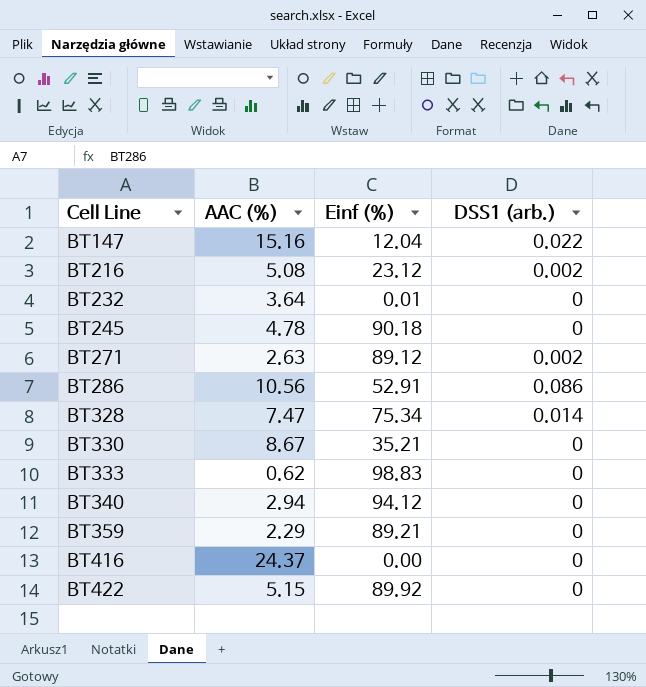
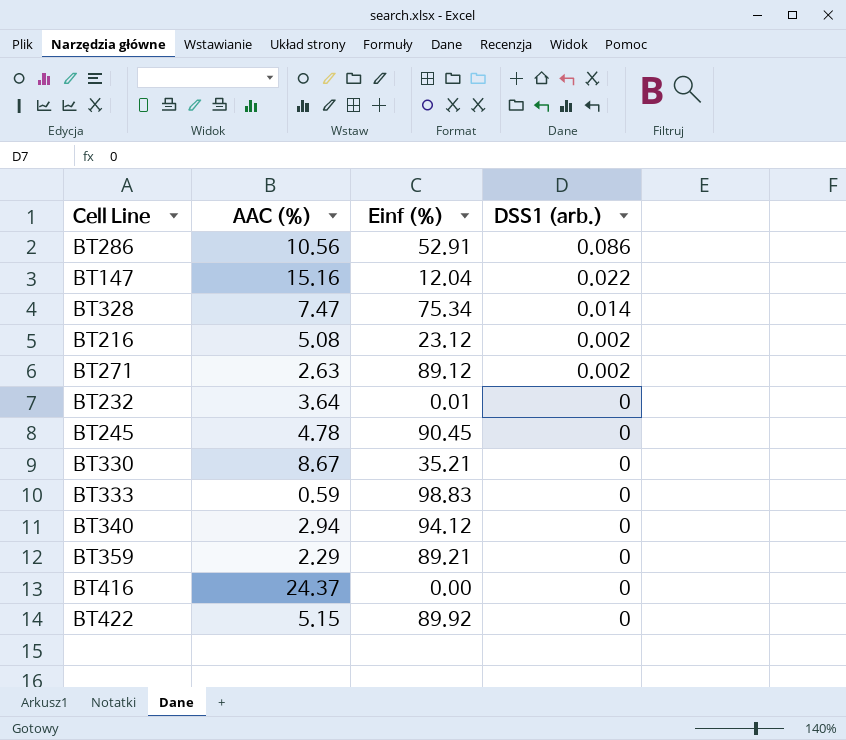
row order: Cell Line ascending -> DSS1 (arb.) descending
BT245 | Einf (%): 90.18 -> 90.45
BT333 | AAC (%): 0.62 -> 0.59

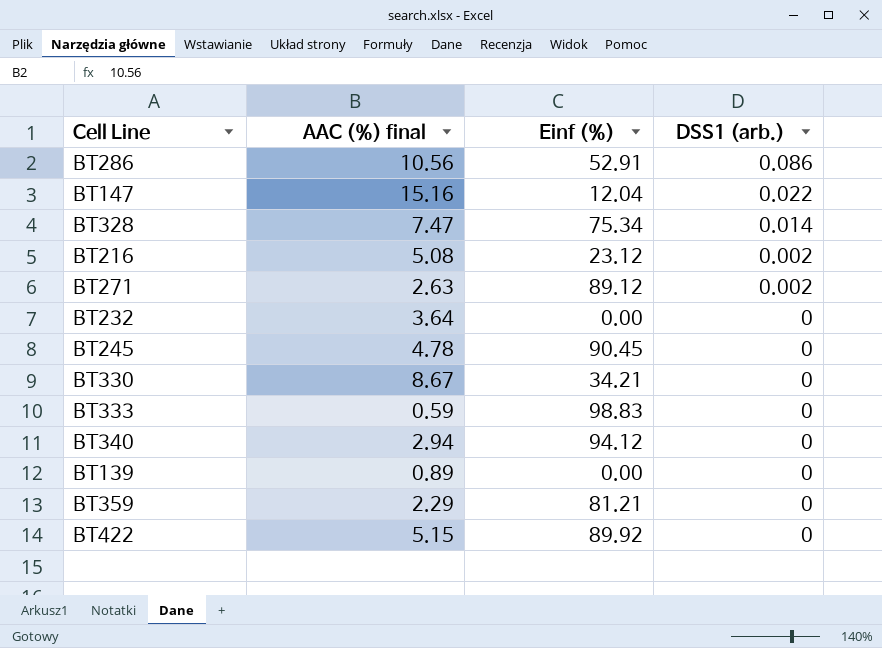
column name: AAC (%) -> AAC (%) final
row BT416: 24.37 | 0.00 | 0 -> none
BT232 | Einf (%): 0.01 -> 0.00
BT330 | Einf (%): 35.21 -> 34.21
row BT139: none -> 0.89 | 0.00 | 0
BT359 | Einf (%): 89.21 -> 81.21

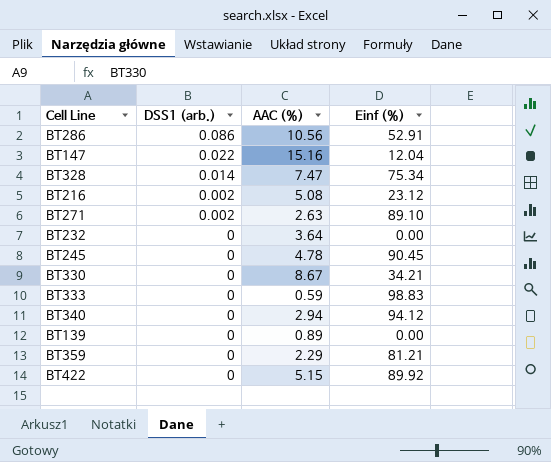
column DSS1 (arb.) | position: 4 -> 2
column name: AAC (%) final -> AAC (%)
BT271 | Einf (%): 89.12 -> 89.10

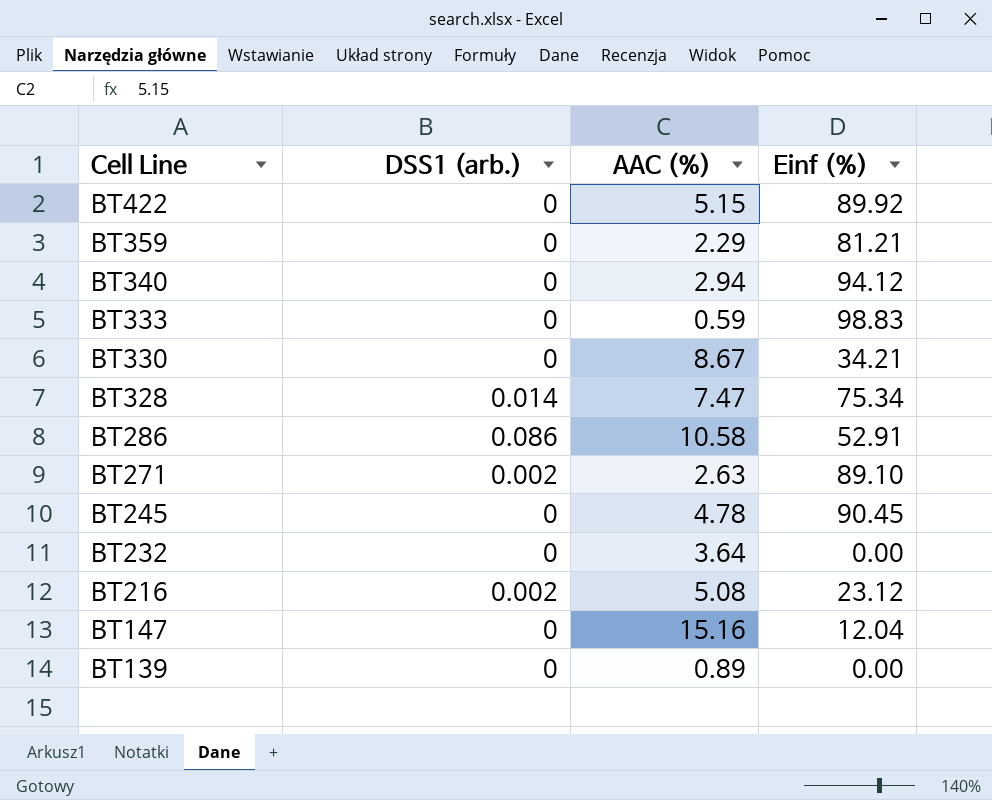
row order: DSS1 (arb.) descending -> Cell Line descending
BT286 | AAC (%): 10.56 -> 10.58
BT147 | DSS1 (arb.): 0.022 -> 0

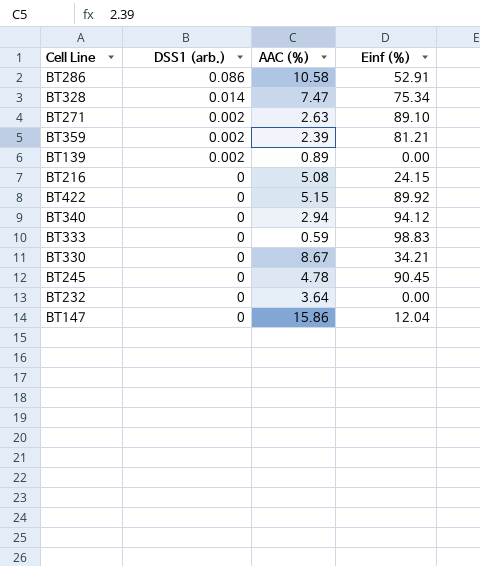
row order: Cell Line descending -> DSS1 (arb.) descending
BT359 | DSS1 (arb.): 0 -> 0.002
BT359 | AAC (%): 2.29 -> 2.39
BT139 | DSS1 (arb.): 0 -> 0.002
BT216 | DSS1 (arb.): 0.002 -> 0
BT216 | Einf (%): 23.12 -> 24.15
BT147 | AAC (%): 15.16 -> 15.86

